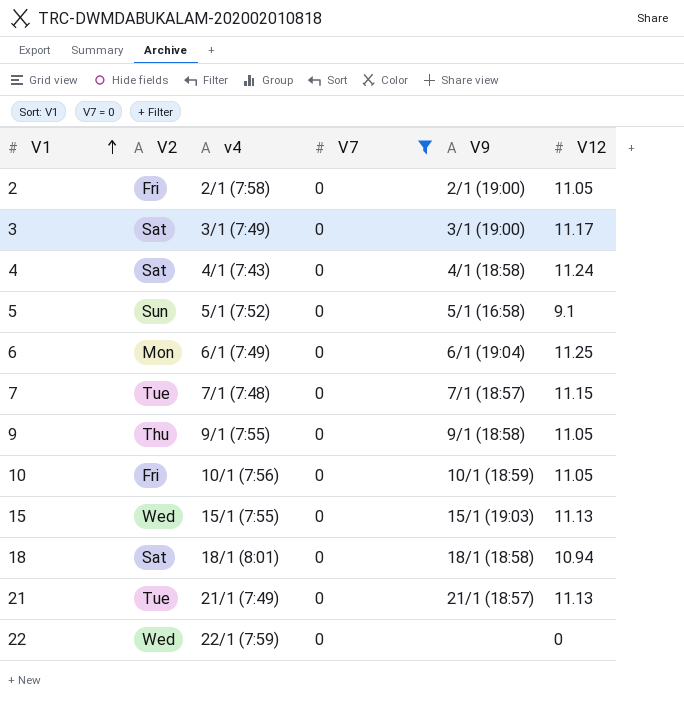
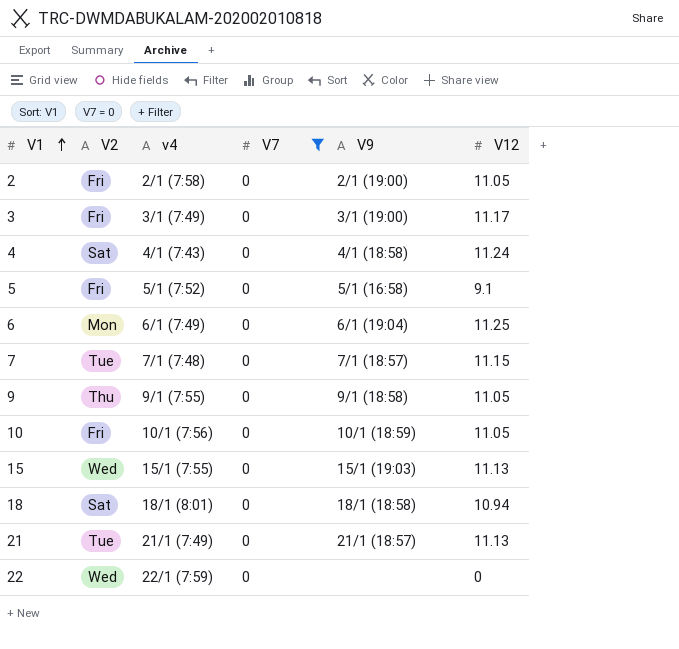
3 | V2: Sat -> Fri
5 | V2: Sun -> Fri

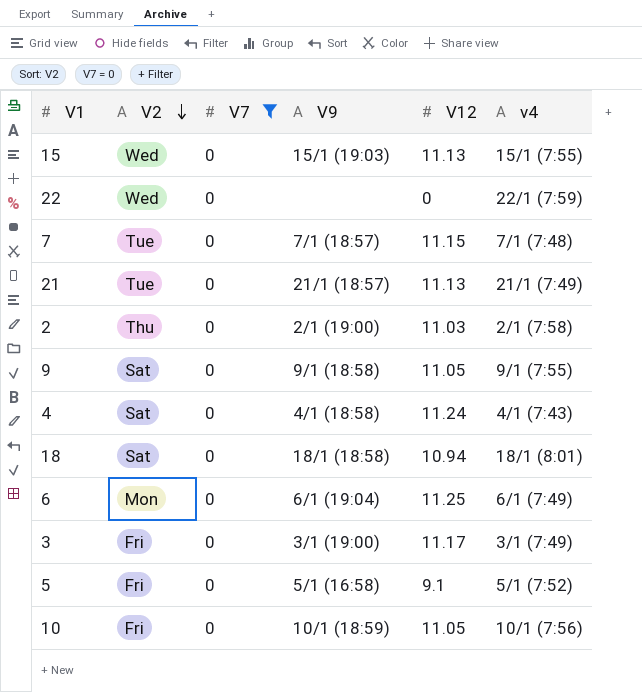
row order: V1 ascending -> V2 descending
column v4 | position: 3 -> 6
2 | V2: Fri -> Thu
2 | V12: 11.05 -> 11.03
9 | V2: Thu -> Sat

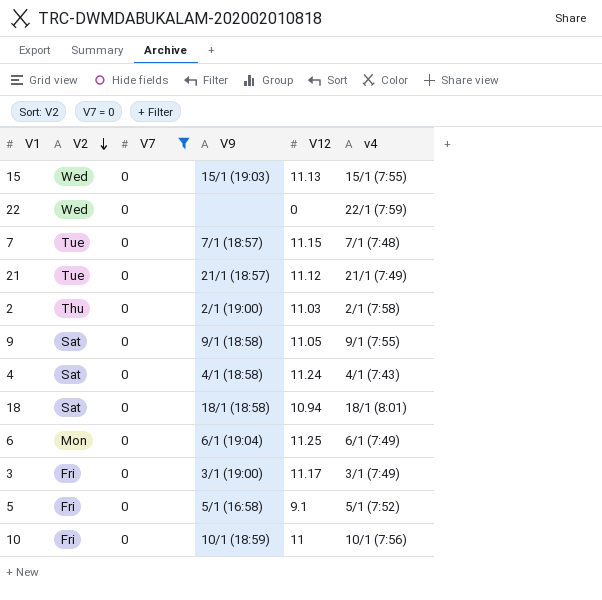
21 | V12: 11.13 -> 11.12
10 | V12: 11.05 -> 11

